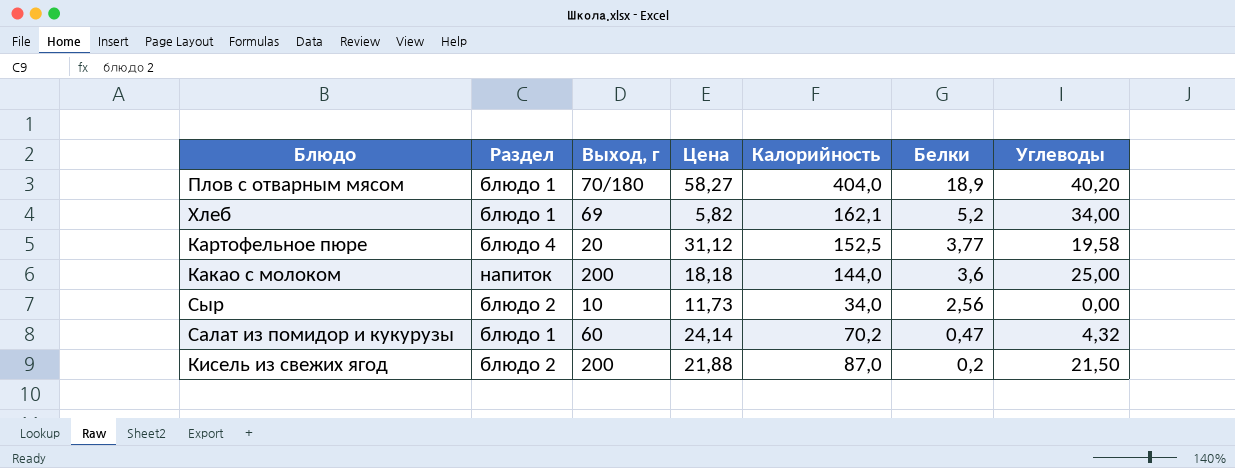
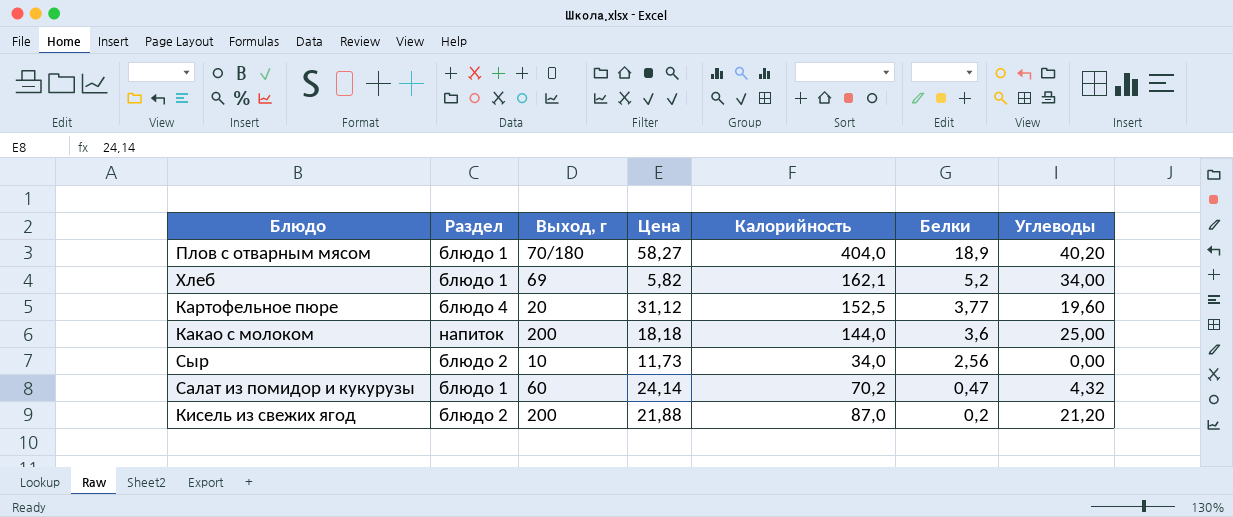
Картофельное пюре | Углеводы: 19,58 -> 19,60
Кисель из свежих ягод | Углеводы: 21,50 -> 21,20

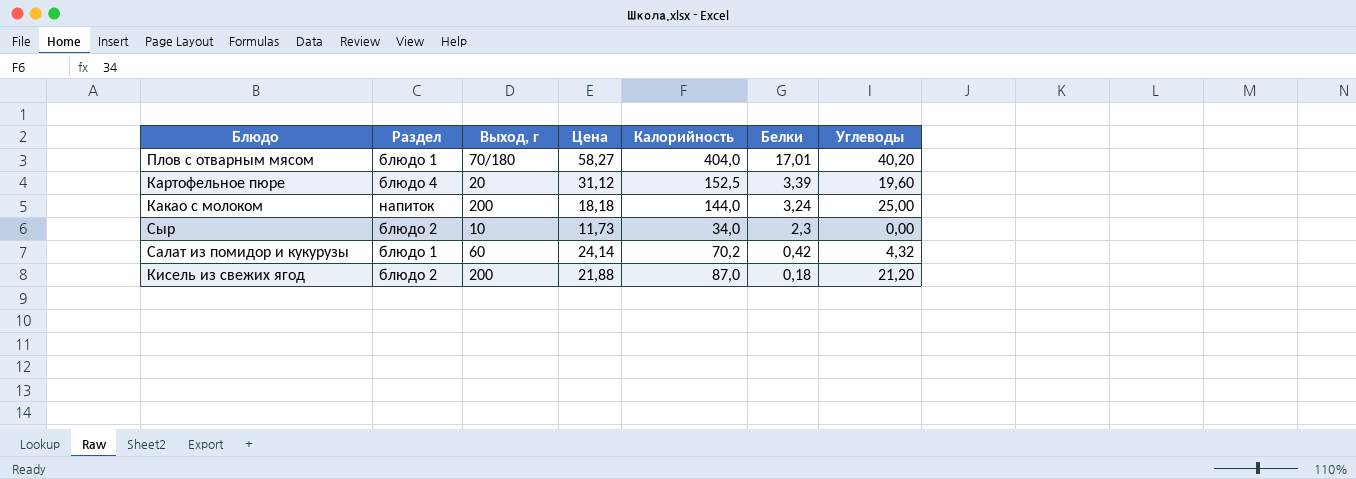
row Хлеб: блюдо 1 | 69 | 5,82 | 162,1 | 5,2 | 34,00 -> none
Плов с отварным мясом | Белки: 18,9 -> 17,01
Картофельное пюре | Белки: 3,77 -> 3,39
Какао с молоком | Белки: 3,6 -> 3,24
Сыр | Белки: 2,56 -> 2,3
Салат из помидор и кукурузы | Белки: 0,47 -> 0,42
Кисель из свежих ягод | Белки: 0,2 -> 0,18

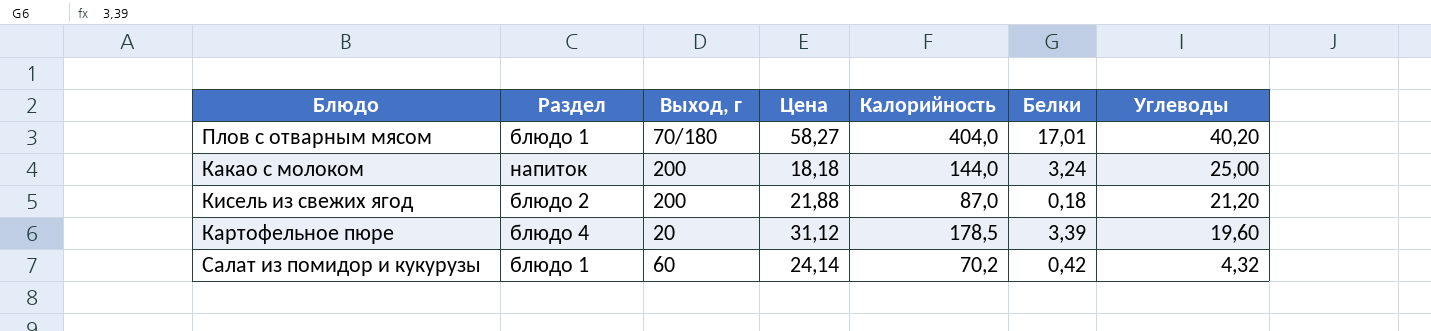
row order: Белки descending -> Углеводы descending
row Сыр: блюдо 2 | 10 | 11,73 | 34,0 | 2,3 | 0,00 -> none
Картофельное пюре | Калорийность: 152,5 -> 178,5

